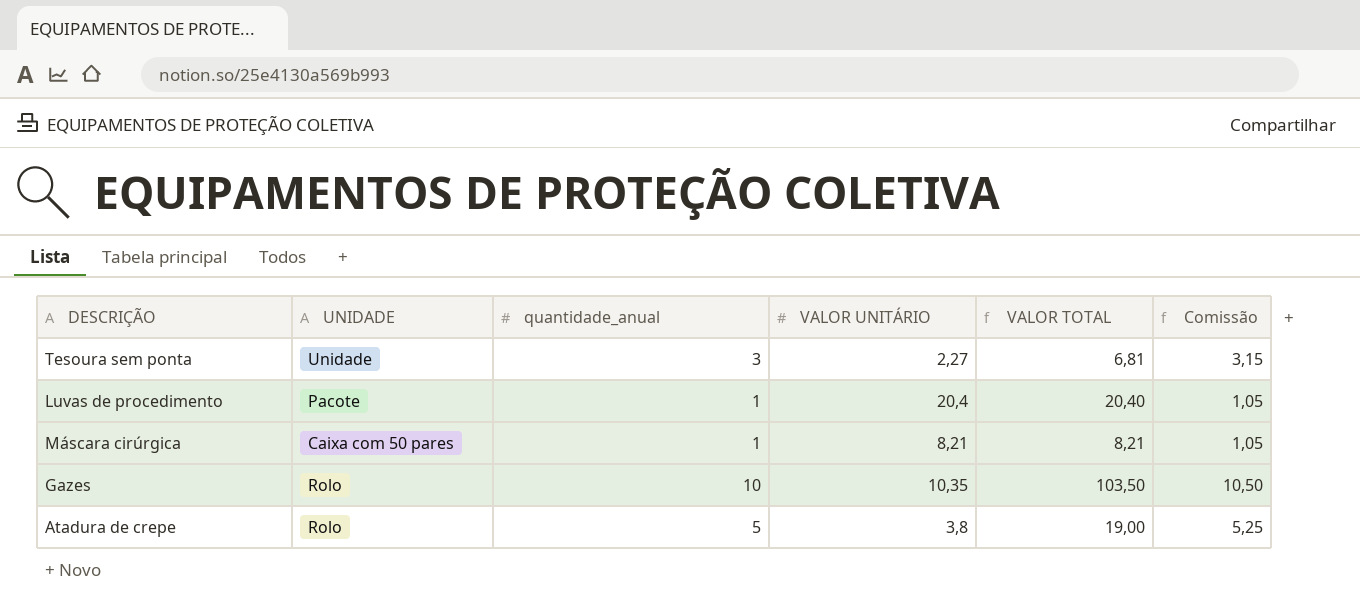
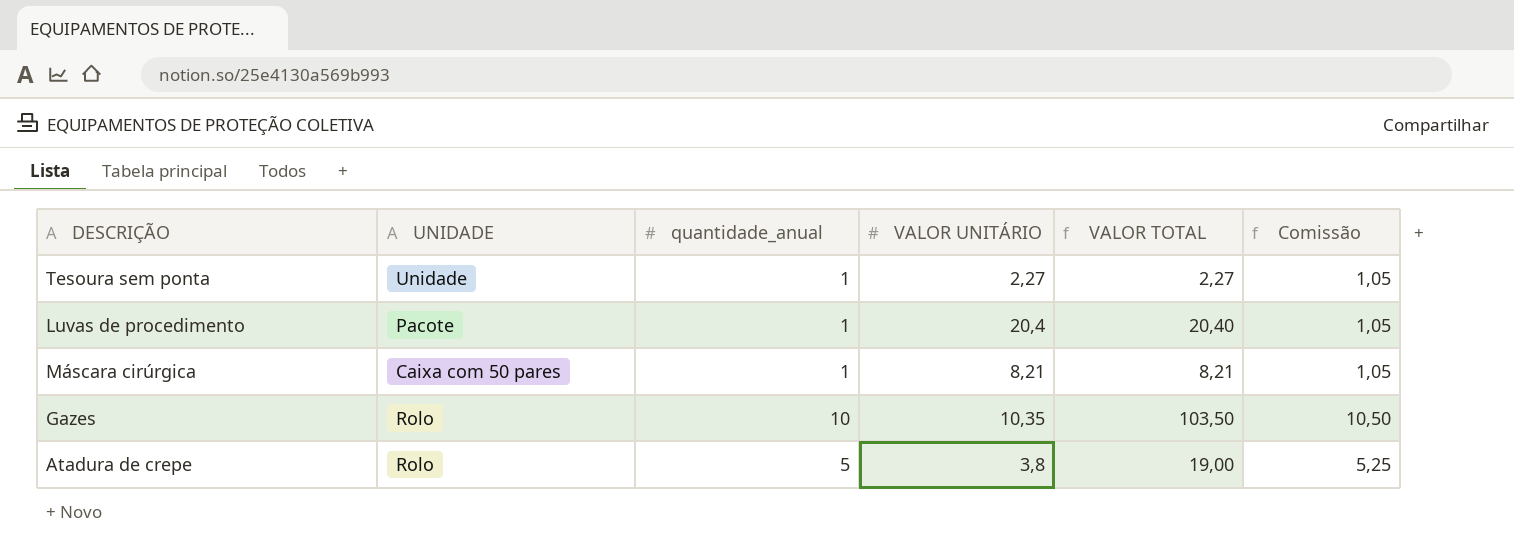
Tesoura sem ponta | quantidade_anual: 3 -> 1
Tesoura sem ponta | VALOR TOTAL: 6,81 -> 2,27
Tesoura sem ponta | Comissão: 3,15 -> 1,05

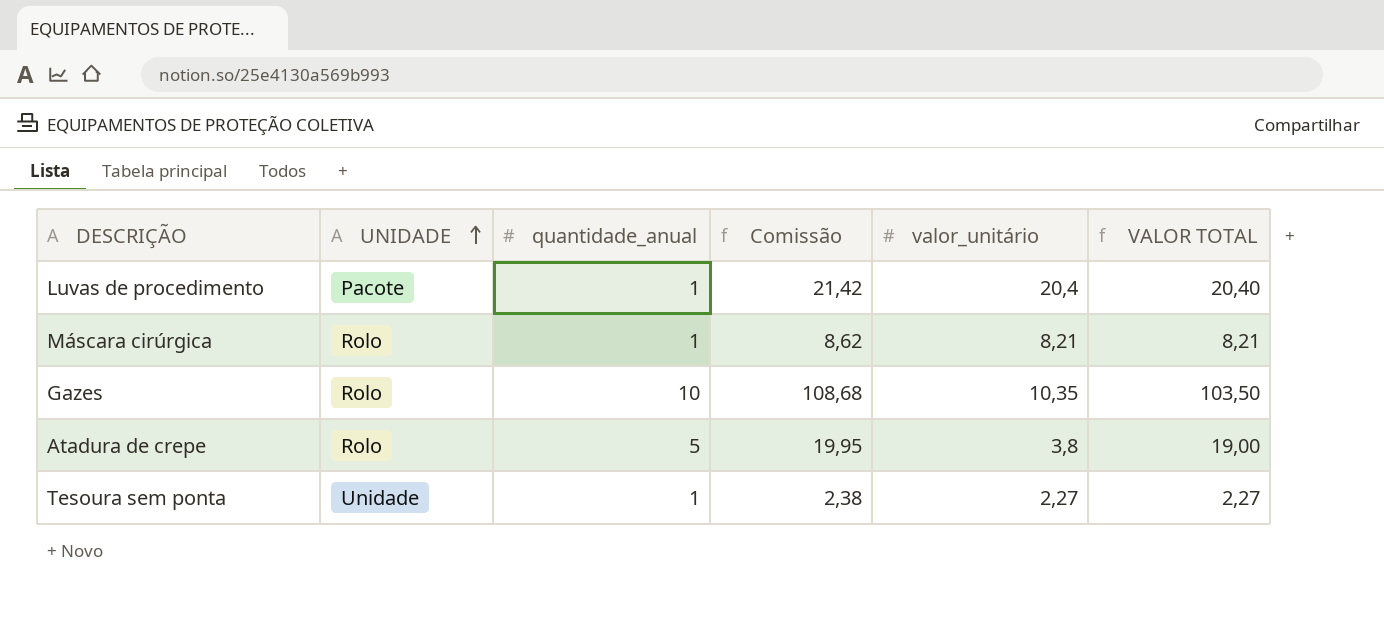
row order: none -> UNIDADE ascending
column Comissão | formula: [quantidade_anual] * 1,05 -> [VALOR TOTAL] * 1,05
column Comissão | position: 6 -> 4
column name: VALOR UNITÁRIO -> valor_unitário
Máscara cirúrgica | UNIDADE: Caixa com 50 pares -> Rolo

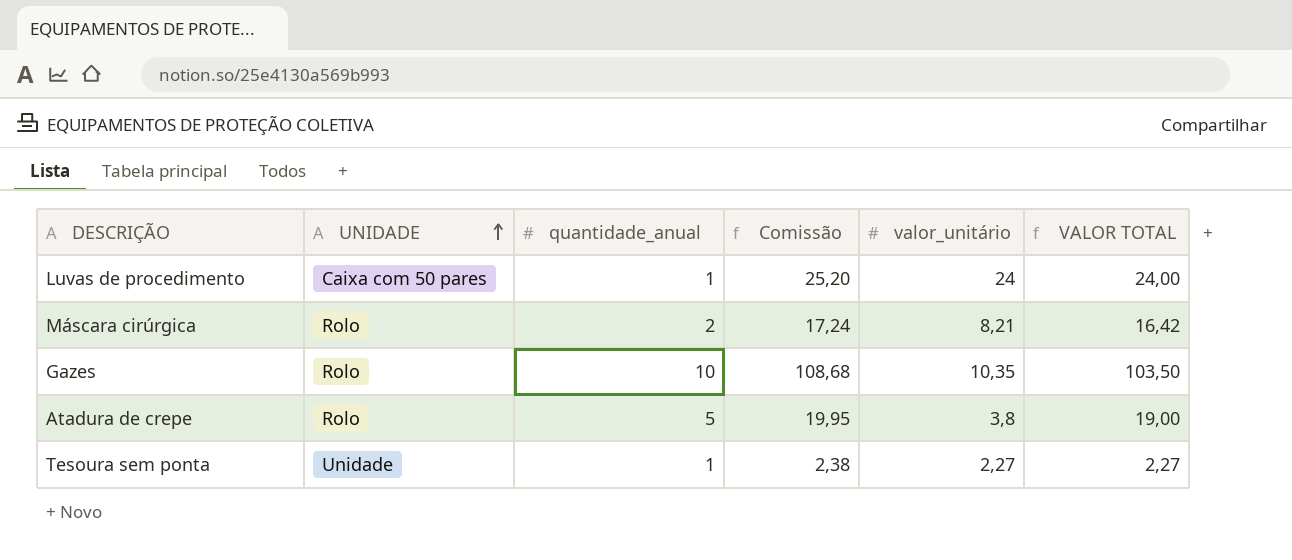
Luvas de procedimento | UNIDADE: Pacote -> Caixa com 50 pares
Luvas de procedimento | Comissão: 21,42 -> 25,20
Luvas de procedimento | valor_unitário: 20,4 -> 24
Luvas de procedimento | VALOR TOTAL: 20,40 -> 24,00
Máscara cirúrgica | quantidade_anual: 1 -> 2
Máscara cirúrgica | Comissão: 8,62 -> 17,24
Máscara cirúrgica | VALOR TOTAL: 8,21 -> 16,42

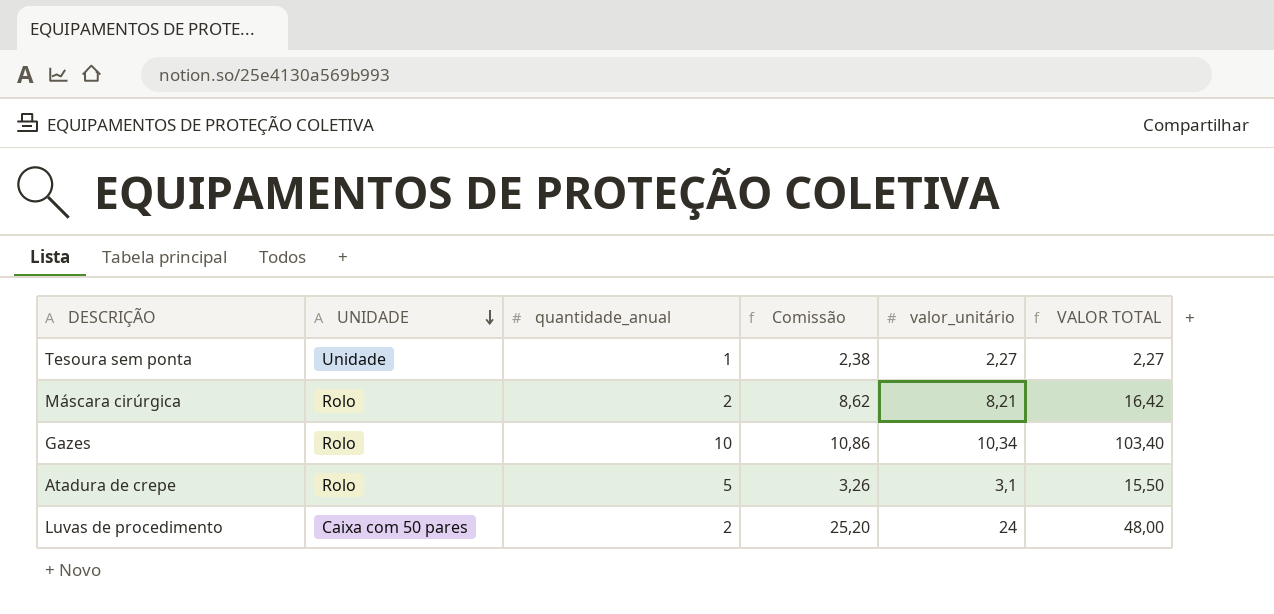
row order: UNIDADE ascending -> UNIDADE descending
column Comissão | formula: [VALOR TOTAL] * 1,05 -> [valor_unitário] * 1,05
Gazes | valor_unitário: 10,35 -> 10,34
Gazes | VALOR TOTAL: 103,50 -> 103,40
Atadura de crepe | valor_unitário: 3,8 -> 3,1
Atadura de crepe | VALOR TOTAL: 19,00 -> 15,50
Luvas de procedimento | quantidade_anual: 1 -> 2
Luvas de procedimento | VALOR TOTAL: 24,00 -> 48,00

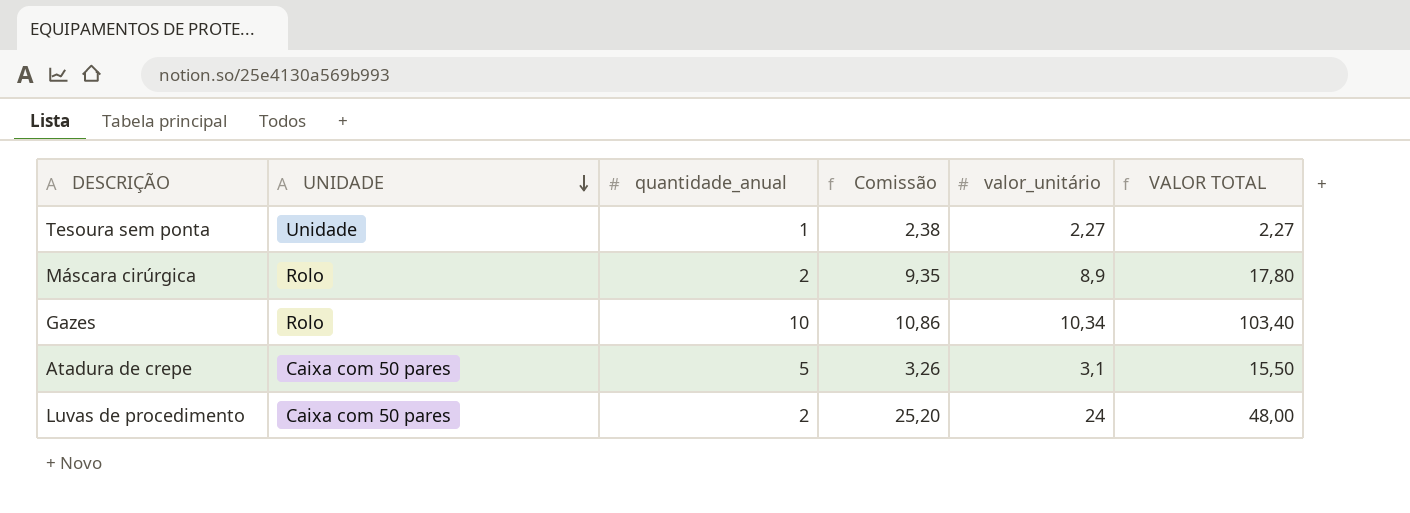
Máscara cirúrgica | Comissão: 8,62 -> 9,35
Máscara cirúrgica | valor_unitário: 8,21 -> 8,9
Máscara cirúrgica | VALOR TOTAL: 16,42 -> 17,80
Atadura de crepe | UNIDADE: Rolo -> Caixa com 50 pares

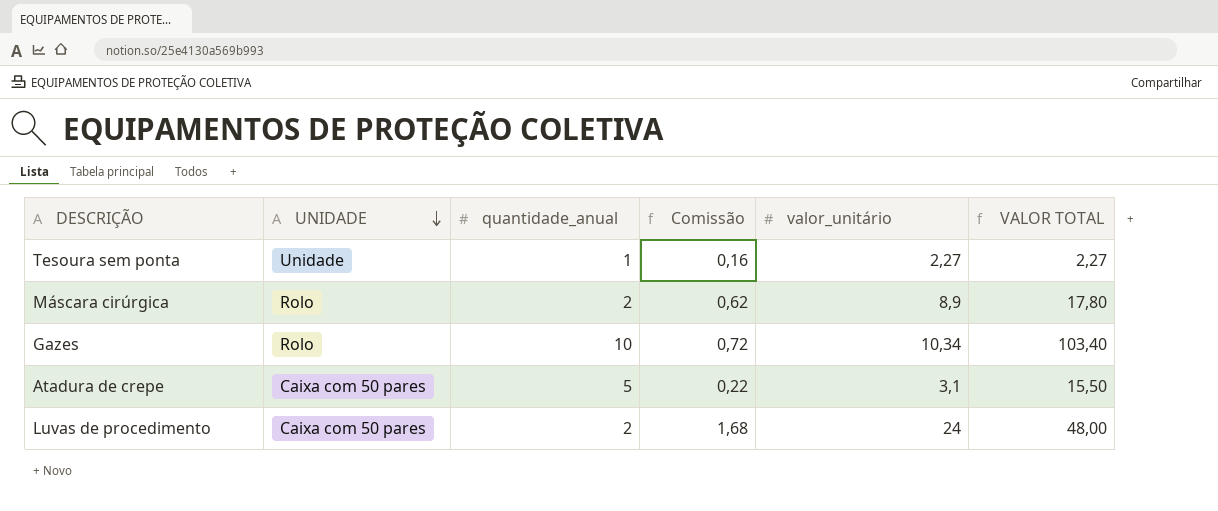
column Comissão | formula: [valor_unitário] * 1,05 -> [valor_unitário] * 0,07

